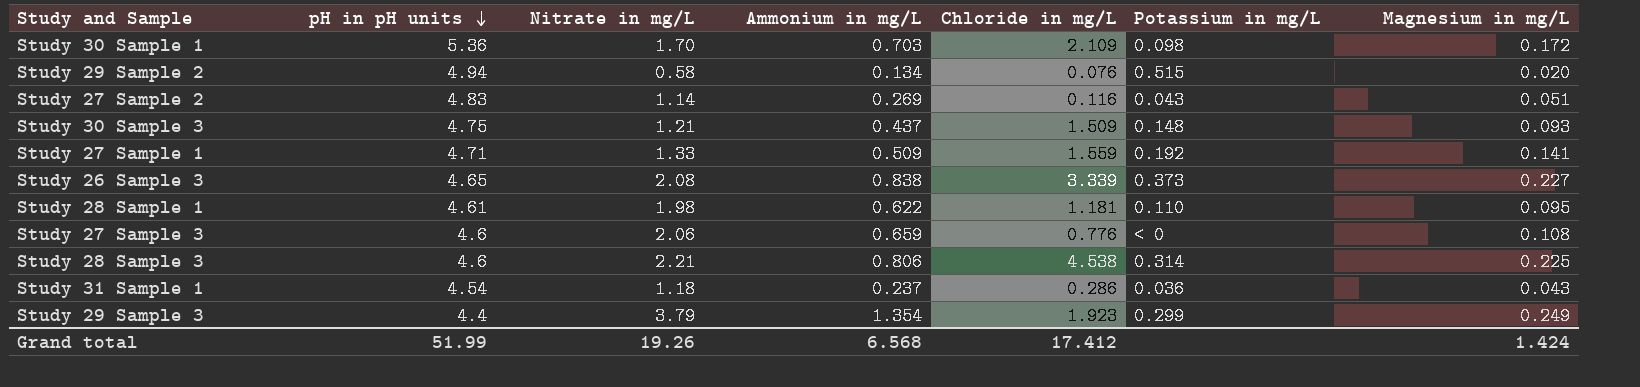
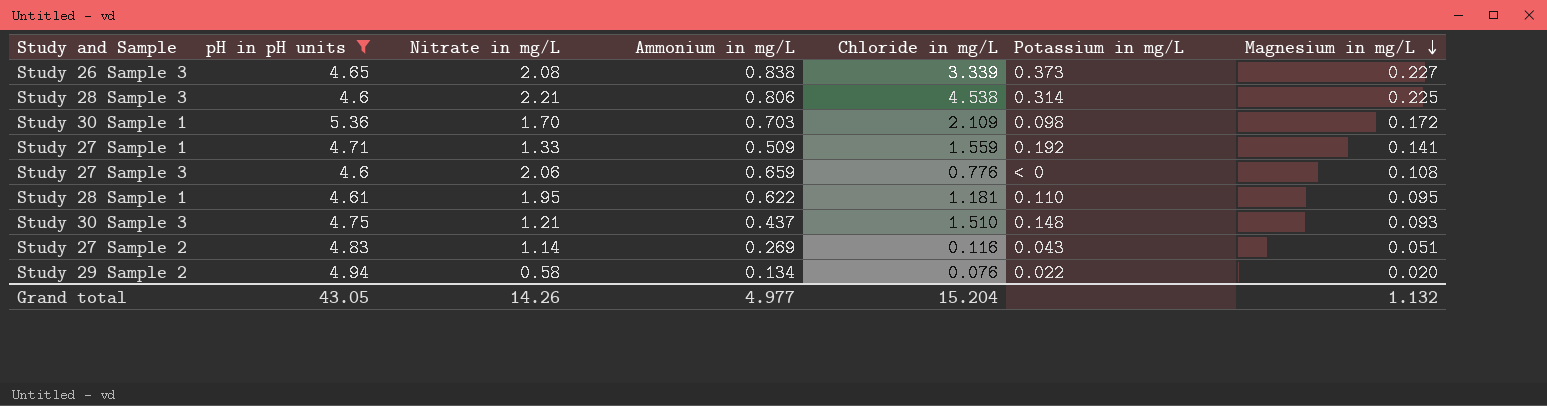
filter: none -> pH in pH units >= 4.6
row order: pH in pH units descending -> Magnesium in mg/L descending
Study 28 Sample 1 | Nitrate in mg/L: 1.98 -> 1.95
Study 30 Sample 3 | Chloride in mg/L: 1.509 -> 1.510
Study 29 Sample 2 | Potassium in mg/L: 0.515 -> 0.022
Grand total | pH in pH units: 51.99 -> 43.05
Grand total | Nitrate in mg/L: 19.26 -> 14.26
Grand total | Ammonium in mg/L: 6.568 -> 4.977
Grand total | Chloride in mg/L: 17.412 -> 15.204
Grand total | Magnesium in mg/L: 1.424 -> 1.132

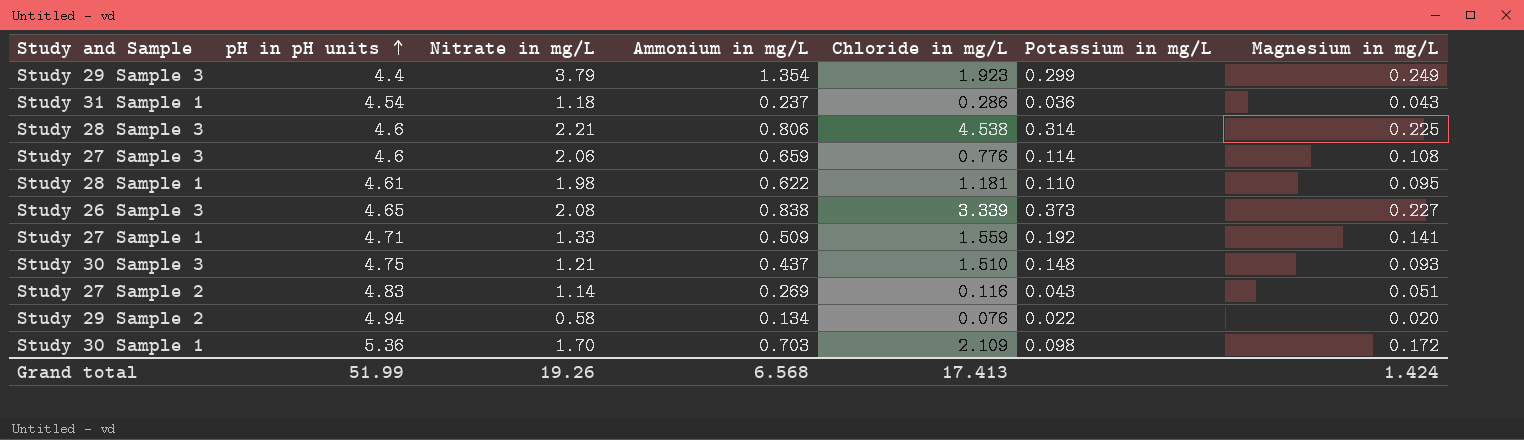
filter: pH in pH units >= 4.6 -> none
row order: Magnesium in mg/L descending -> pH in pH units ascending
Study 27 Sample 3 | Potassium in mg/L: < 0 -> 0.114
Study 28 Sample 1 | Nitrate in mg/L: 1.95 -> 1.98
Grand total | pH in pH units: 43.05 -> 51.99
Grand total | Nitrate in mg/L: 14.26 -> 19.26
Grand total | Ammonium in mg/L: 4.977 -> 6.568
Grand total | Chloride in mg/L: 15.204 -> 17.413
Grand total | Magnesium in mg/L: 1.132 -> 1.424

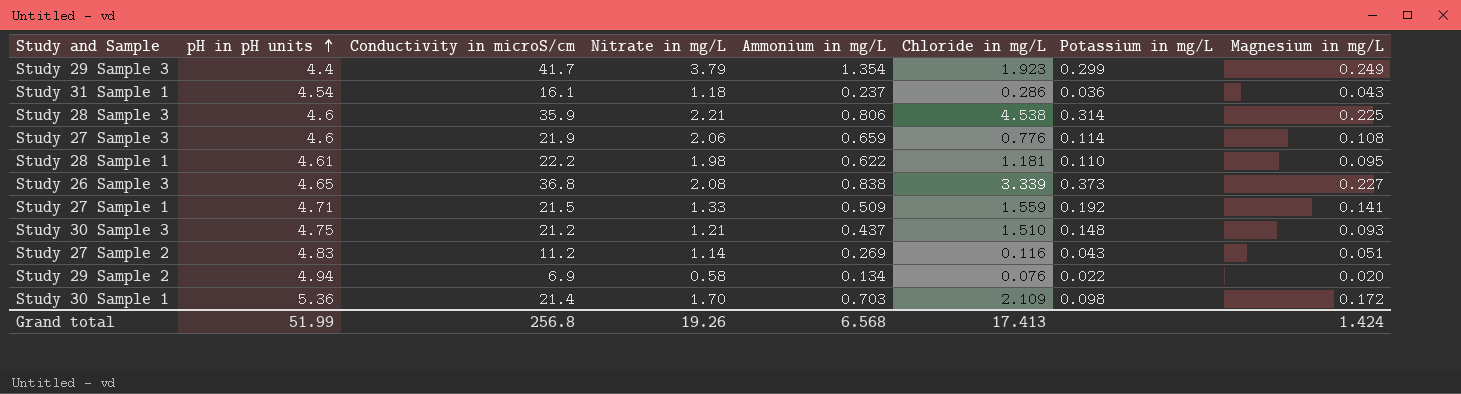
column Conductivity in microS/cm | position: none -> 3

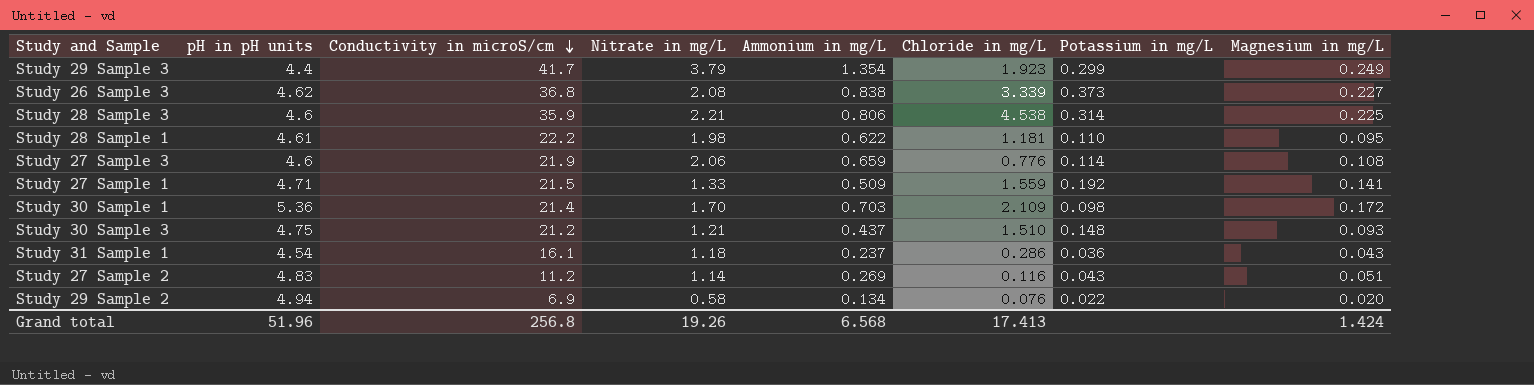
row order: pH in pH units ascending -> Conductivity in microS/cm descending
Study 26 Sample 3 | pH in pH units: 4.65 -> 4.62
Grand total | pH in pH units: 51.99 -> 51.96

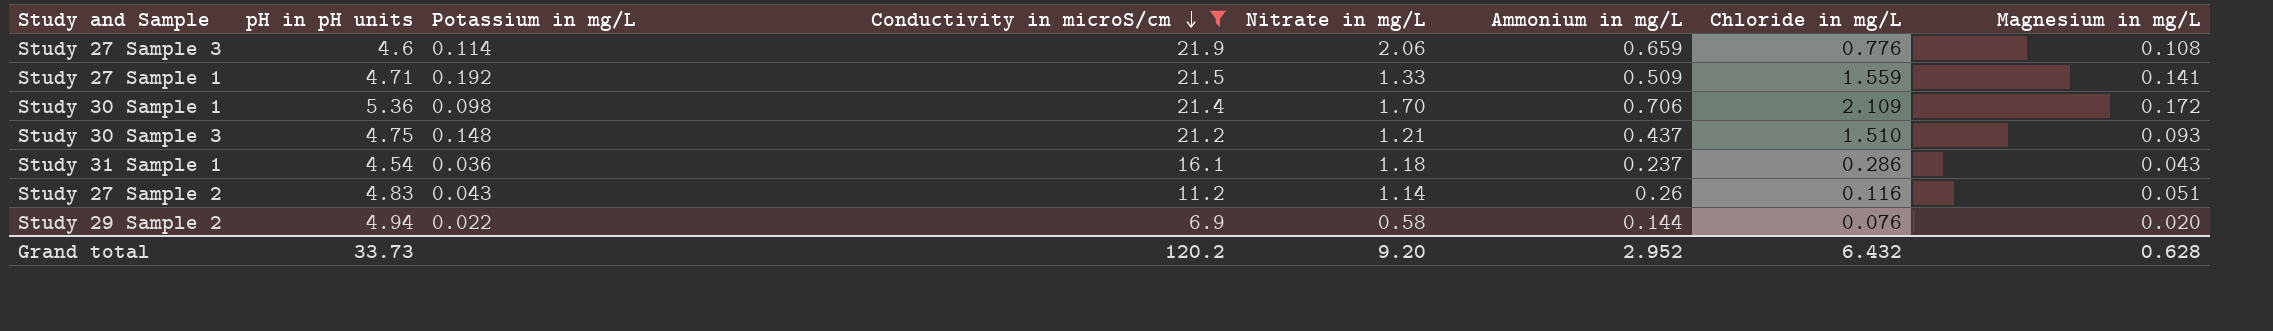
filter: none -> Conductivity in microS/cm <= 21.9
column Potassium in mg/L | position: 7 -> 3
Study 30 Sample 1 | Ammonium in mg/L: 0.703 -> 0.706
Study 27 Sample 2 | Ammonium in mg/L: 0.269 -> 0.26
Study 29 Sample 2 | Ammonium in mg/L: 0.134 -> 0.144
Grand total | pH in pH units: 51.96 -> 33.73
Grand total | Conductivity in microS/cm: 256.8 -> 120.2
Grand total | Nitrate in mg/L: 19.26 -> 9.20
Grand total | Ammonium in mg/L: 6.568 -> 2.952
Grand total | Chloride in mg/L: 17.413 -> 6.432
Grand total | Magnesium in mg/L: 1.424 -> 0.628

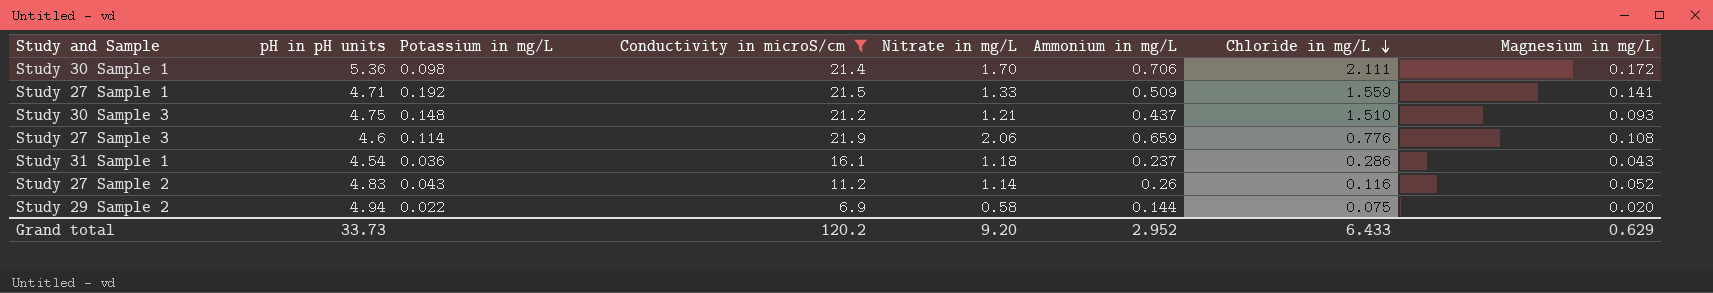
row order: Conductivity in microS/cm descending -> Chloride in mg/L descending
Study 30 Sample 1 | Chloride in mg/L: 2.109 -> 2.111
Study 27 Sample 2 | Magnesium in mg/L: 0.051 -> 0.052
Study 29 Sample 2 | Chloride in mg/L: 0.076 -> 0.075
Grand total | Chloride in mg/L: 6.432 -> 6.433
Grand total | Magnesium in mg/L: 0.628 -> 0.629

